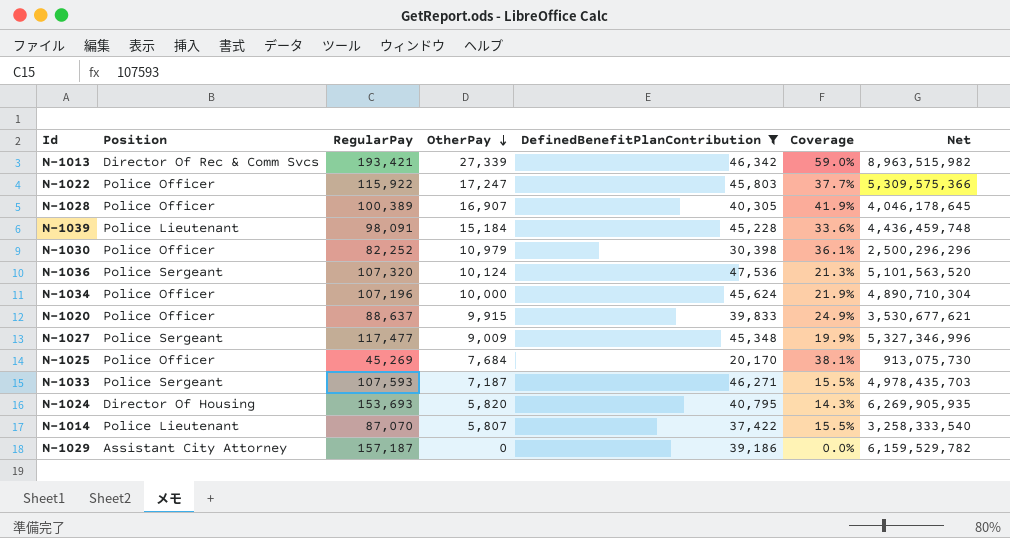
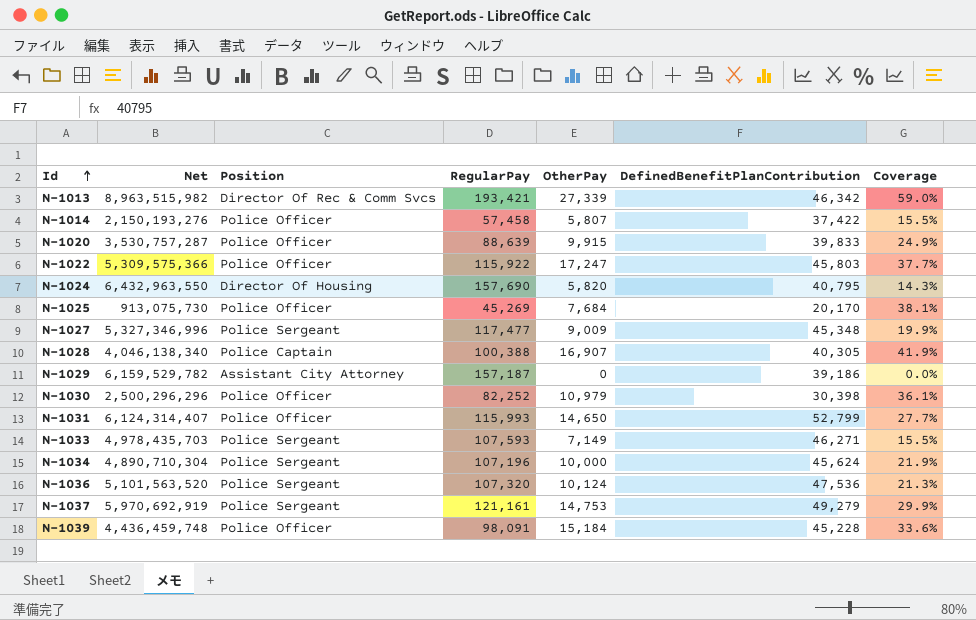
filter: DefinedBenefitPlanContribution <= 47,536 -> none
row order: OtherPay descending -> Id ascending
column Net | position: 7 -> 2
N-1014 | Net: 3,258,333,540 -> 2,150,193,276
N-1014 | Position: Police Lieutenant -> Police Officer
N-1014 | RegularPay: 87,070 -> 57,458
N-1020 | Net: 3,530,677,621 -> 3,530,757,287
N-1020 | RegularPay: 88,637 -> 88,639
N-1024 | Net: 6,269,905,935 -> 6,432,963,550
N-1024 | RegularPay: 153,693 -> 157,690
N-1028 | Net: 4,046,178,645 -> 4,046,138,340
N-1028 | Position: Police Officer -> Police Captain
N-1028 | RegularPay: 100,389 -> 100,388
N-1033 | OtherPay: 7,187 -> 7,149
N-1034 | Position: Police Officer -> Police Sergeant
N-1039 | Position: Police Lieutenant -> Police Officer

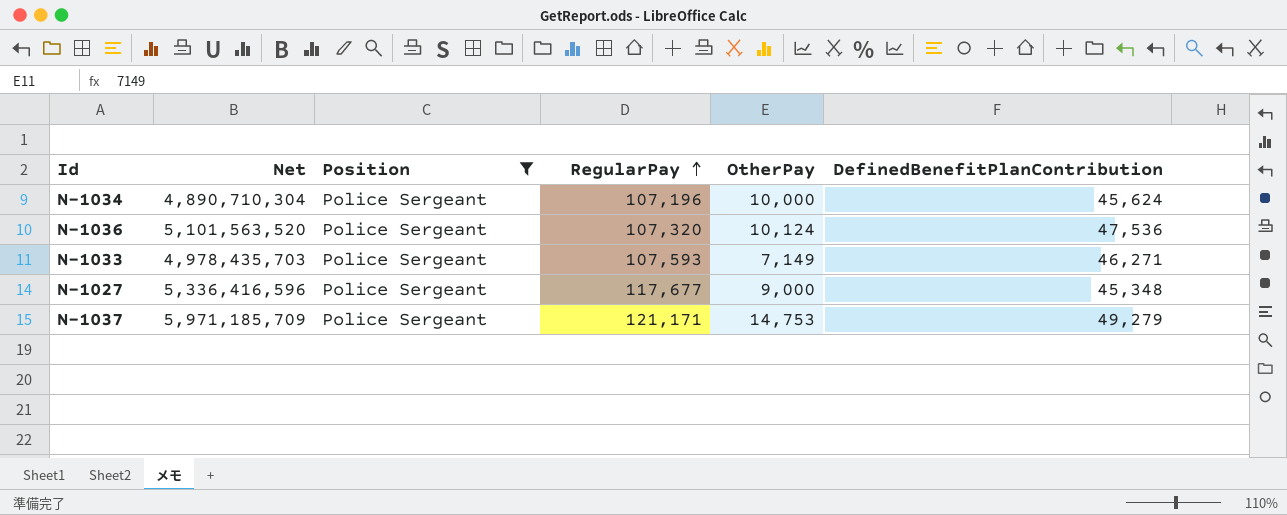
filter: none -> Position = Police Sergeant
row order: Id ascending -> RegularPay ascending
column Coverage | formula: [OtherPay] / [DefinedBenefitPlanContribution] -> none
N-1027 | Net: 5,327,346,996 -> 5,336,416,596
N-1027 | RegularPay: 117,477 -> 117,677
N-1027 | OtherPay: 9,009 -> 9,000
N-1037 | Net: 5,970,692,919 -> 5,971,185,709
N-1037 | RegularPay: 121,161 -> 121,171

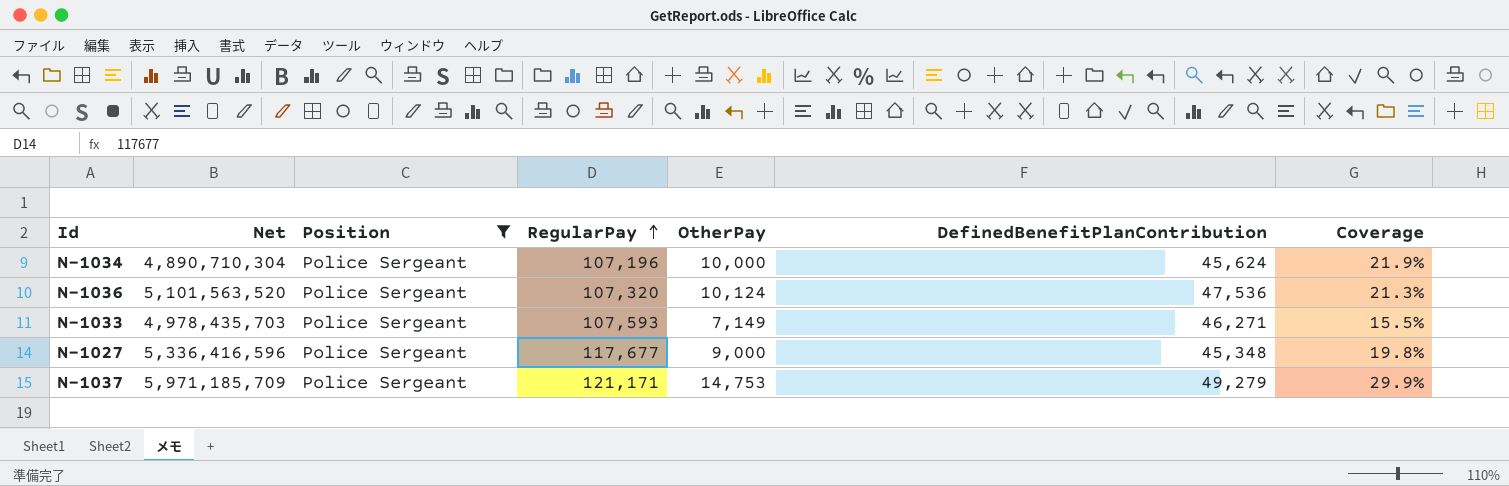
column Coverage | formula: none -> [OtherPay] / [DefinedBenefitPlanContribution]

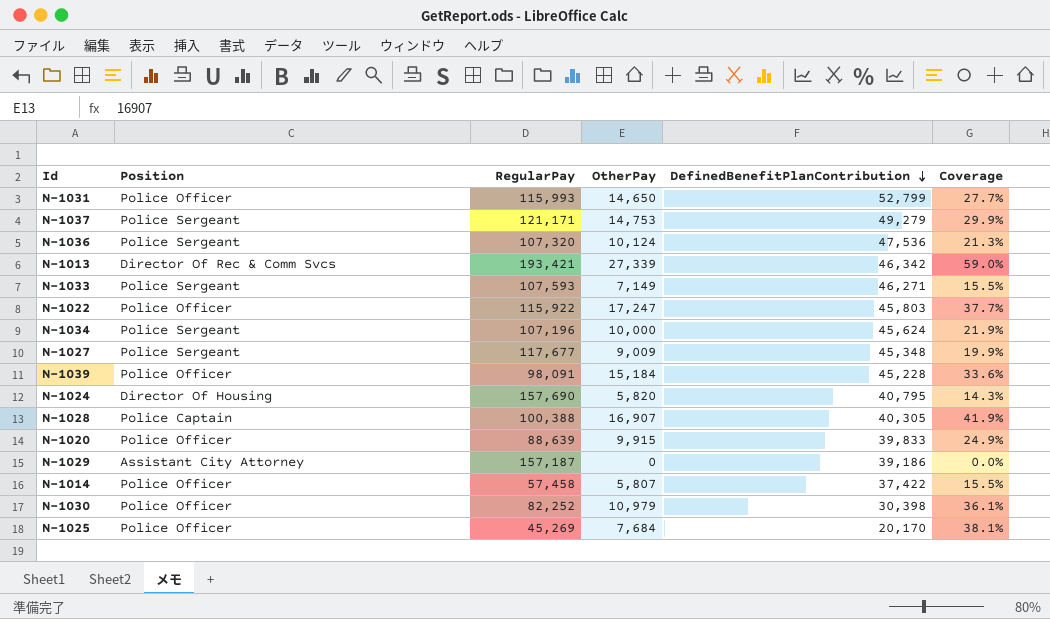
filter: Position = Police Sergeant -> none
row order: RegularPay ascending -> DefinedBenefitPlanContribution descending
column Net | formula: [RegularPay] * [DefinedBenefitPlanContribution] -> none
N-1027 | OtherPay: 9,000 -> 9,009
N-1027 | Coverage: 19.8% -> 19.9%

